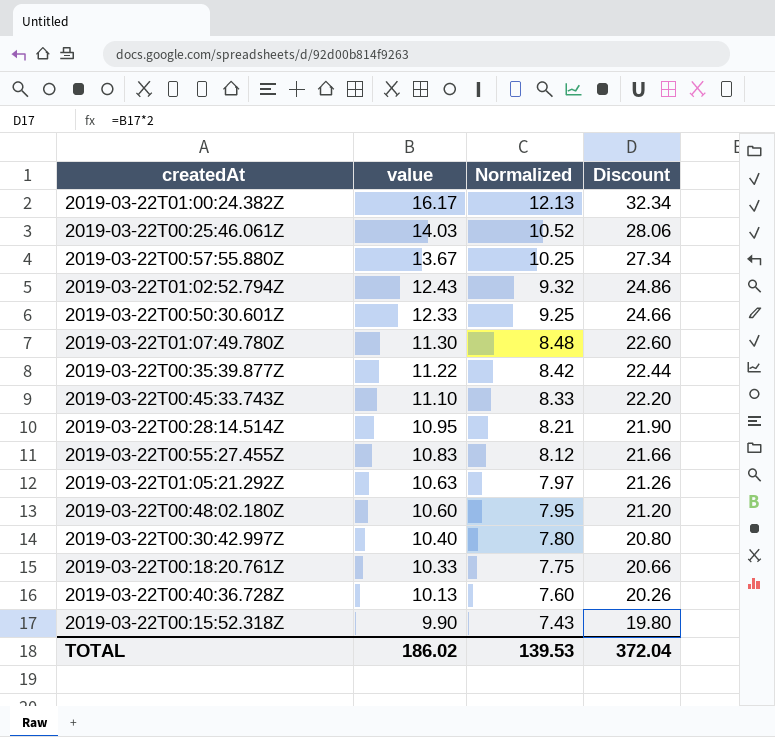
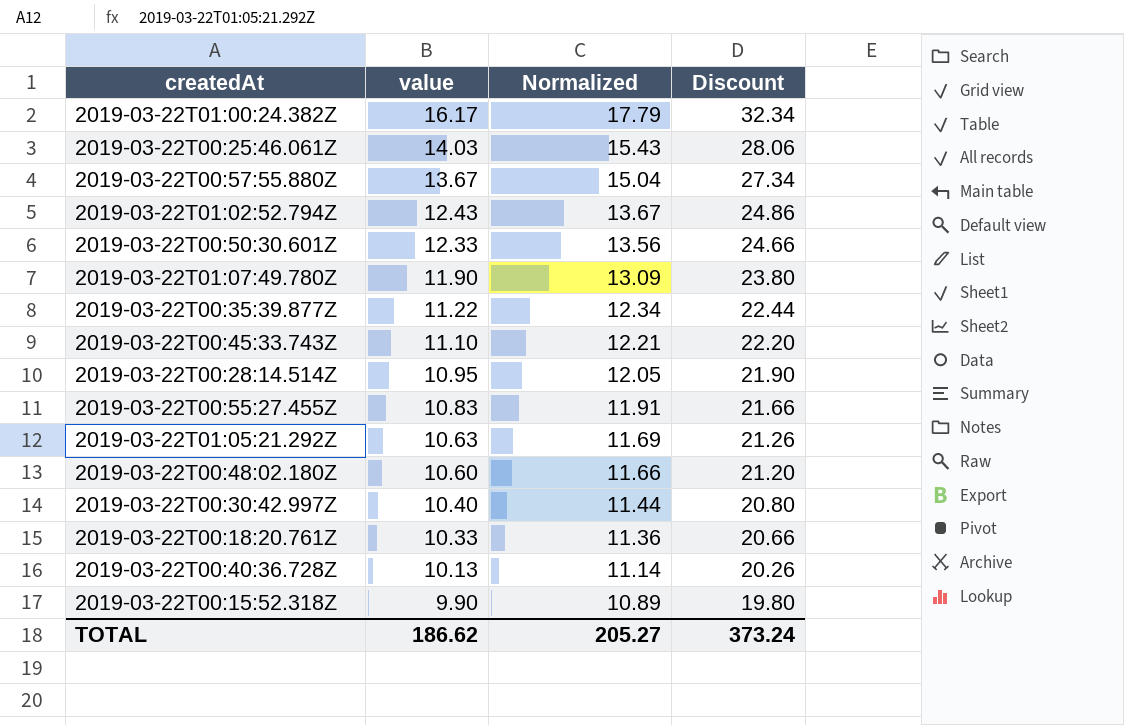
column Normalized | formula: [value] * 0.75 -> [value] * 1.1
2019-03-22T01:07:49.780Z | value: 11.30 -> 11.90
2019-03-22T01:07:49.780Z | Discount: 22.60 -> 23.80
TOTAL | value: 186.02 -> 186.62
TOTAL | Normalized: 139.53 -> 205.27
TOTAL | Discount: 372.04 -> 373.24

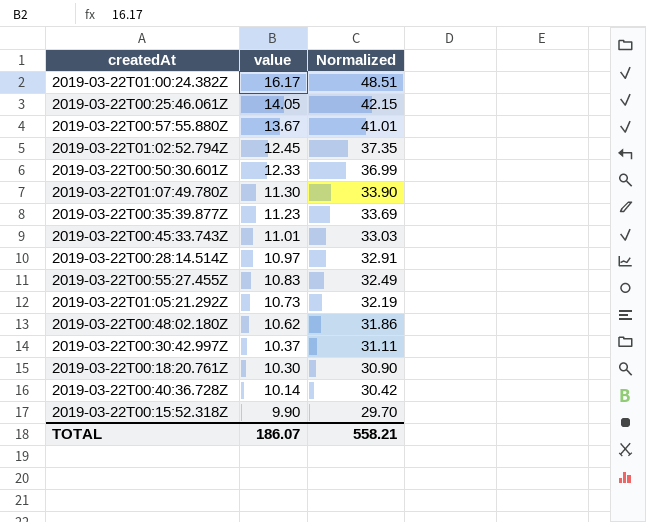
column Discount | formula: [value] * 2 -> none
column Normalized | formula: [value] * 1.1 -> [value] * 3
2019-03-22T00:25:46.061Z | value: 14.03 -> 14.05
2019-03-22T01:02:52.794Z | value: 12.43 -> 12.45
2019-03-22T01:07:49.780Z | value: 11.90 -> 11.30
2019-03-22T00:35:39.877Z | value: 11.22 -> 11.23
2019-03-22T00:45:33.743Z | value: 11.10 -> 11.01
2019-03-22T00:28:14.514Z | value: 10.95 -> 10.97
2019-03-22T01:05:21.292Z | value: 10.63 -> 10.73
2019-03-22T00:48:02.180Z | value: 10.60 -> 10.62
2019-03-22T00:30:42.997Z | value: 10.40 -> 10.37
2019-03-22T00:18:20.761Z | value: 10.33 -> 10.30
2019-03-22T00:40:36.728Z | value: 10.13 -> 10.14
TOTAL | value: 186.62 -> 186.07
TOTAL | Normalized: 205.27 -> 558.21

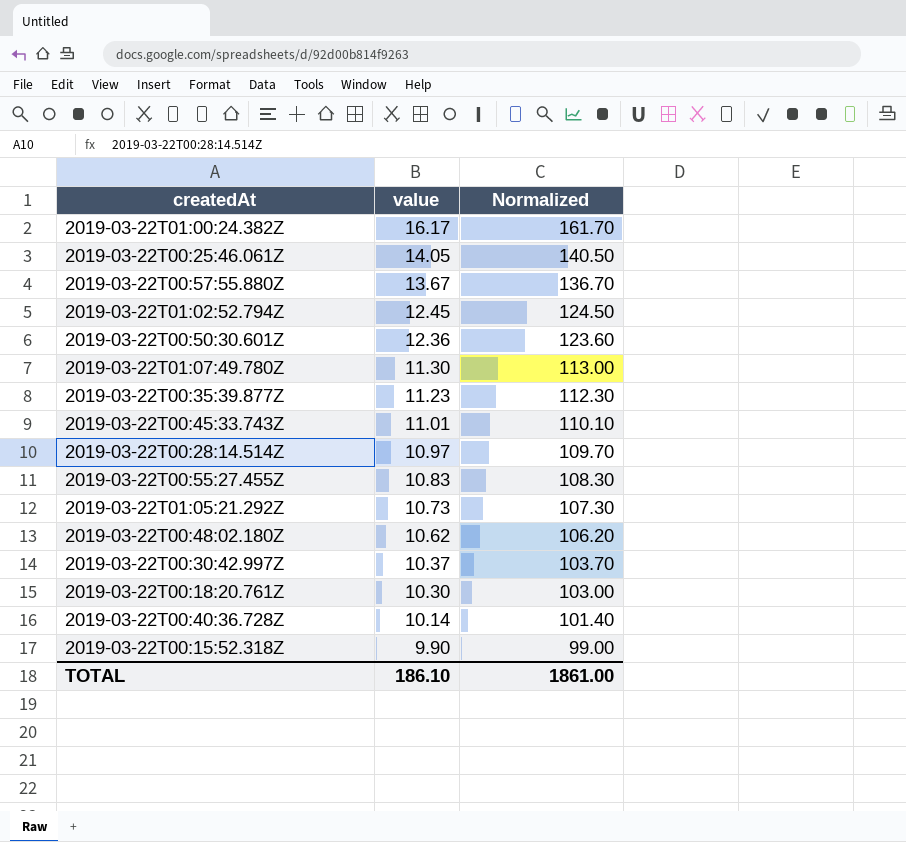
column Normalized | formula: [value] * 3 -> [value] * 10
2019-03-22T00:50:30.601Z | value: 12.33 -> 12.36
TOTAL | value: 186.07 -> 186.10
TOTAL | Normalized: 558.21 -> 1861.00

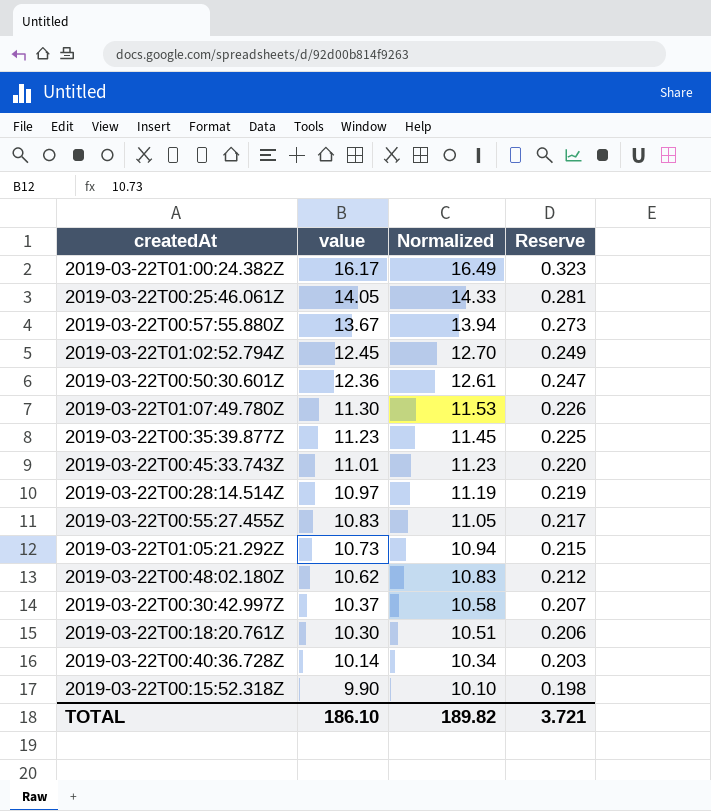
column Normalized | formula: [value] * 10 -> [value] * 1.02
column Reserve | formula: none -> [value] * 0.02
TOTAL | Normalized: 1861.00 -> 189.82

